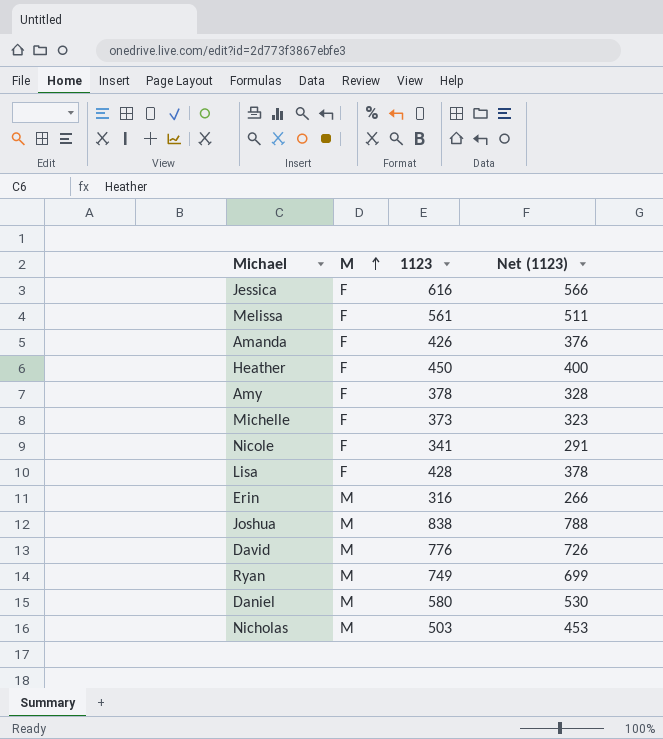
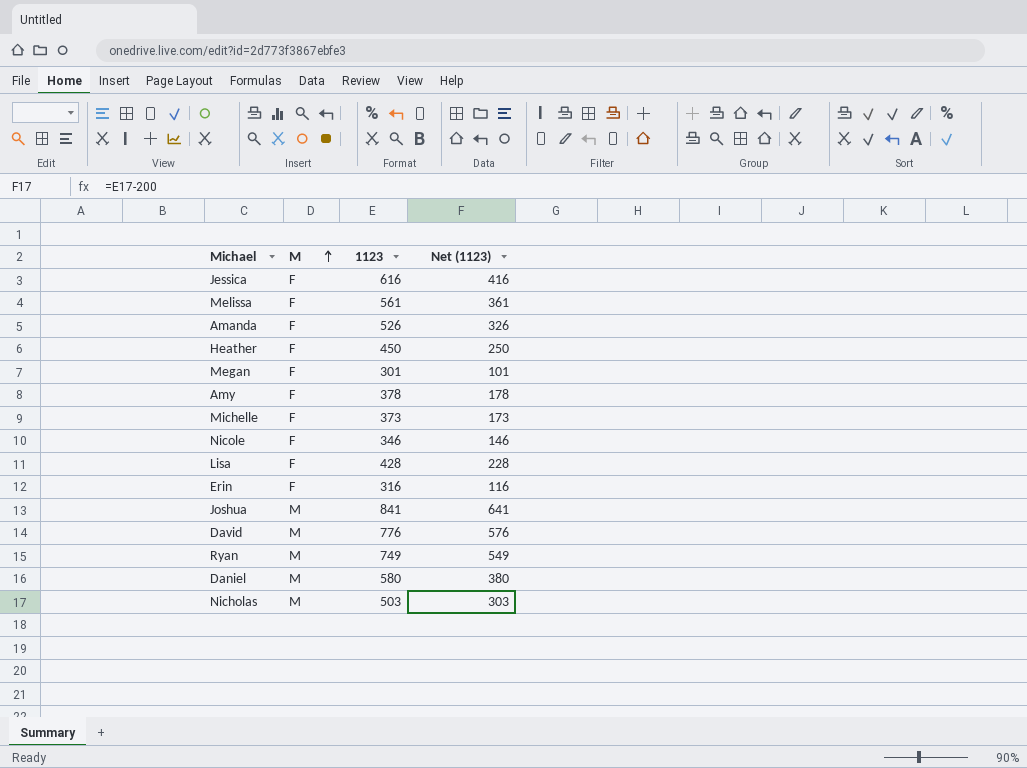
column Net (1123) | formula: [1123] - 50 -> [1123] - 200
Amanda | 1123: 426 -> 526
row Megan: none -> F | 301 | 101
Nicole | 1123: 341 -> 346
Erin | M: M -> F
Joshua | 1123: 838 -> 841

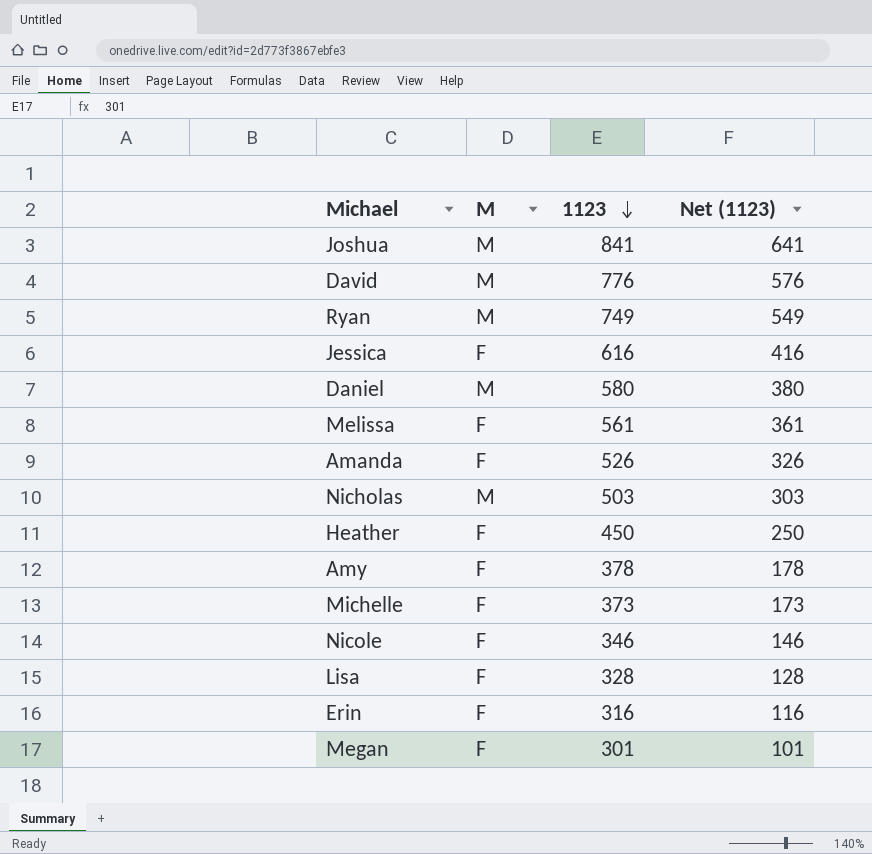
row order: M ascending -> 1123 descending
Lisa | 1123: 428 -> 328
Lisa | Net (1123): 228 -> 128

